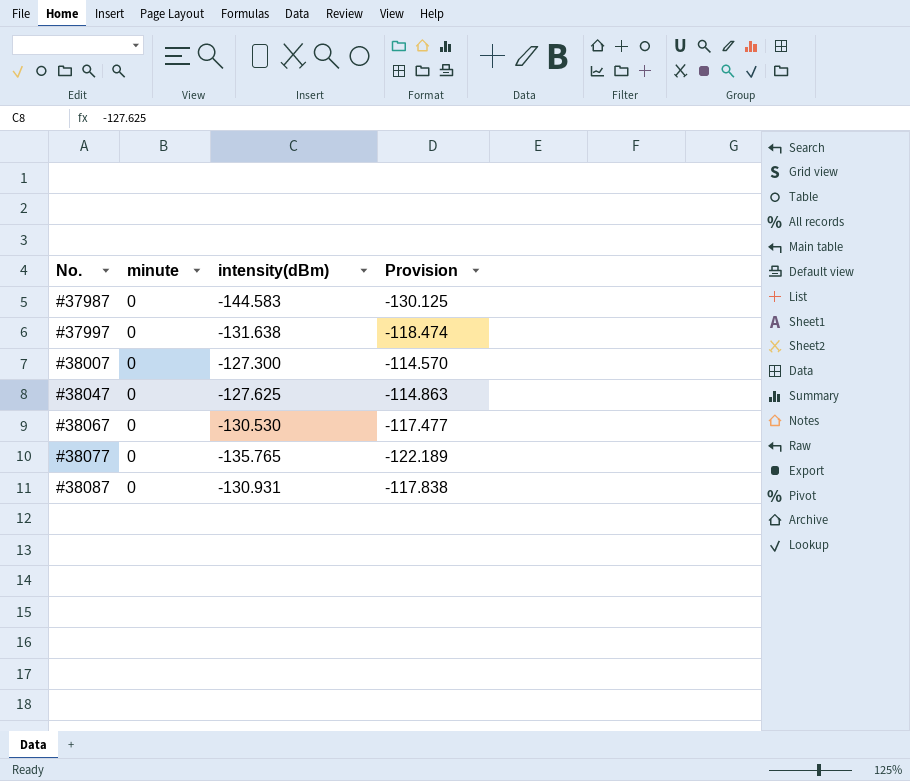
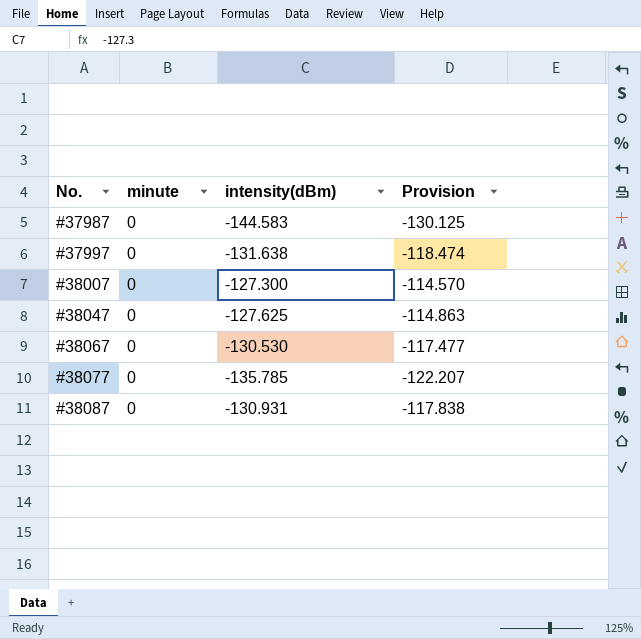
#38077 | intensity(dBm): -135.765 -> -135.785
#38077 | Provision: -122.189 -> -122.207

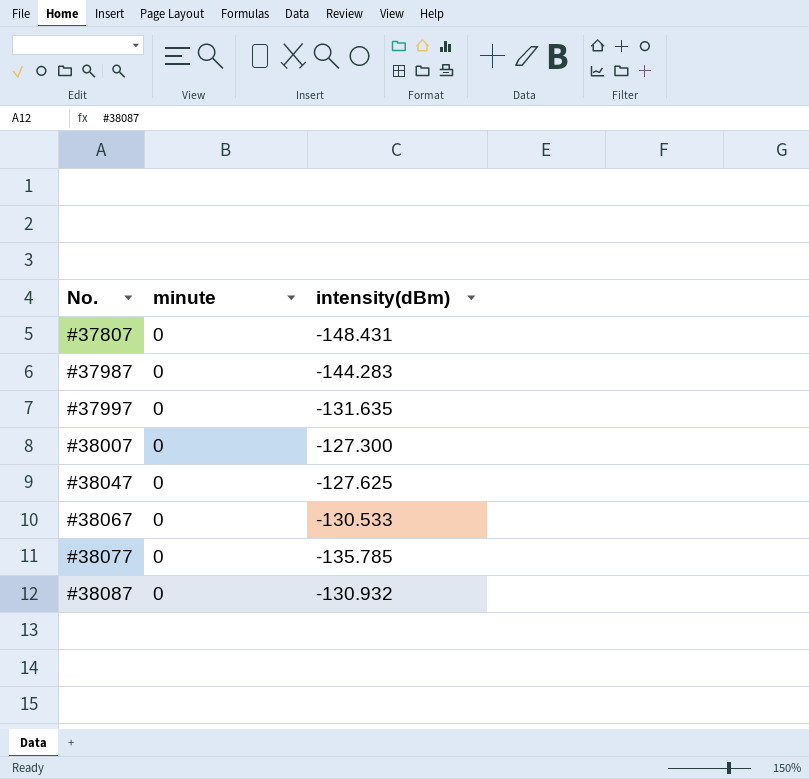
column Provision | formula: [intensity(dBm)] * 0.9 -> none
row #37807: none -> 0 | -148.431
#37987 | intensity(dBm): -144.583 -> -144.283
#37997 | intensity(dBm): -131.638 -> -131.635
#38067 | intensity(dBm): -130.530 -> -130.533
#38087 | intensity(dBm): -130.931 -> -130.932

